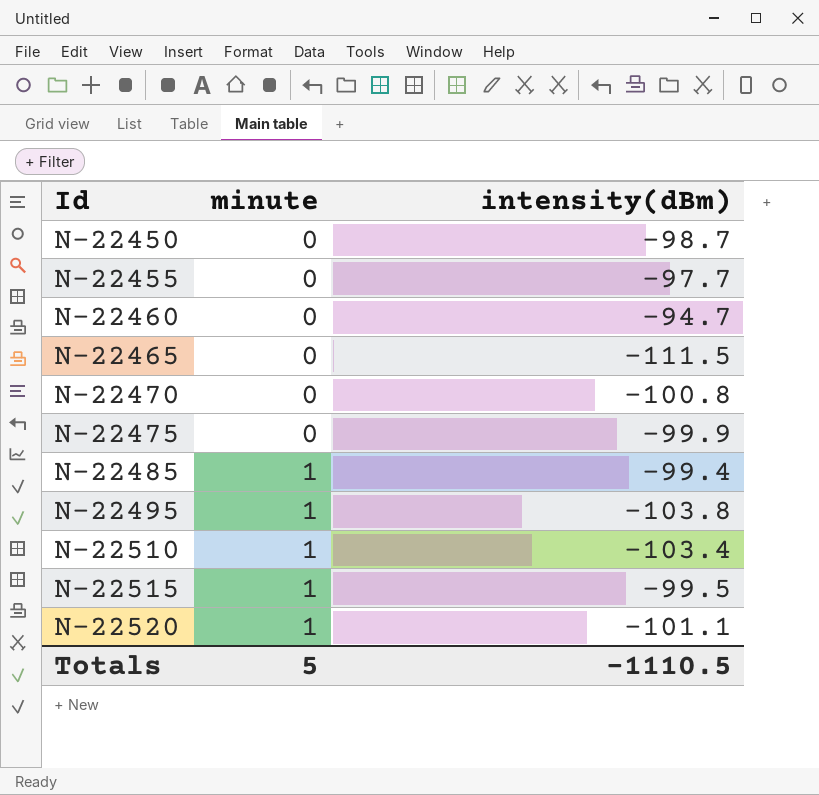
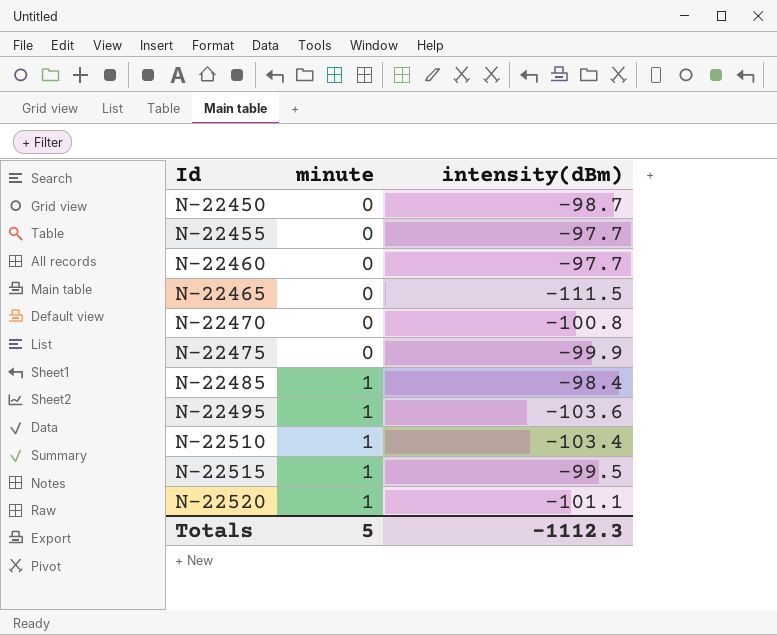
N-22460 | intensity(dBm): -94.7 -> -97.7
N-22485 | intensity(dBm): -99.4 -> -98.4
N-22495 | intensity(dBm): -103.8 -> -103.6
Totals | intensity(dBm): -1110.5 -> -1112.3

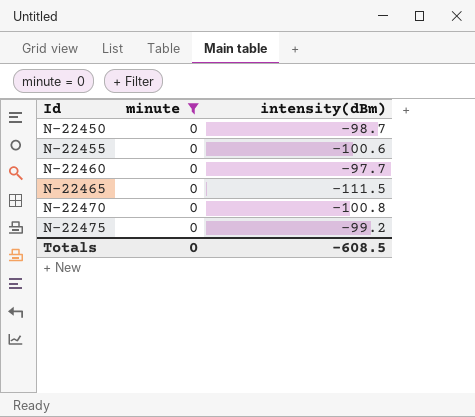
filter: none -> minute = 0
N-22455 | intensity(dBm): -97.7 -> -100.6
N-22475 | intensity(dBm): -99.9 -> -99.2
Totals | minute: 5 -> 0
Totals | intensity(dBm): -1112.3 -> -608.5

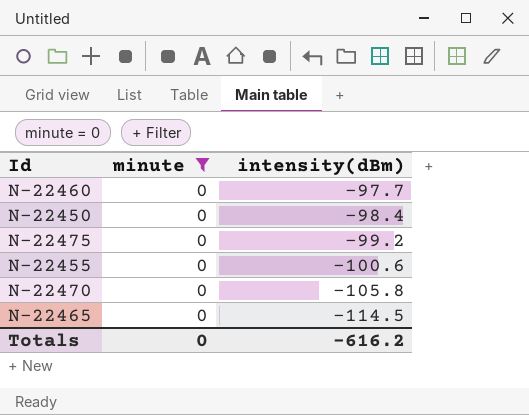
row order: Id ascending -> intensity(dBm) descending
N-22450 | intensity(dBm): -98.7 -> -98.4
N-22470 | intensity(dBm): -100.8 -> -105.8
N-22465 | intensity(dBm): -111.5 -> -114.5
Totals | intensity(dBm): -608.5 -> -616.2

